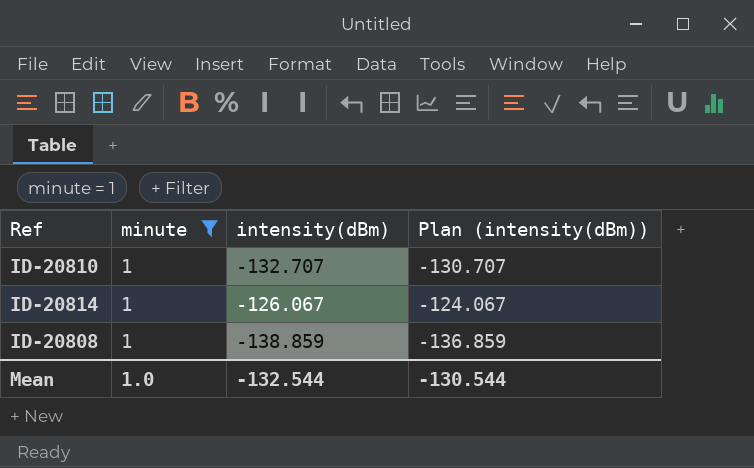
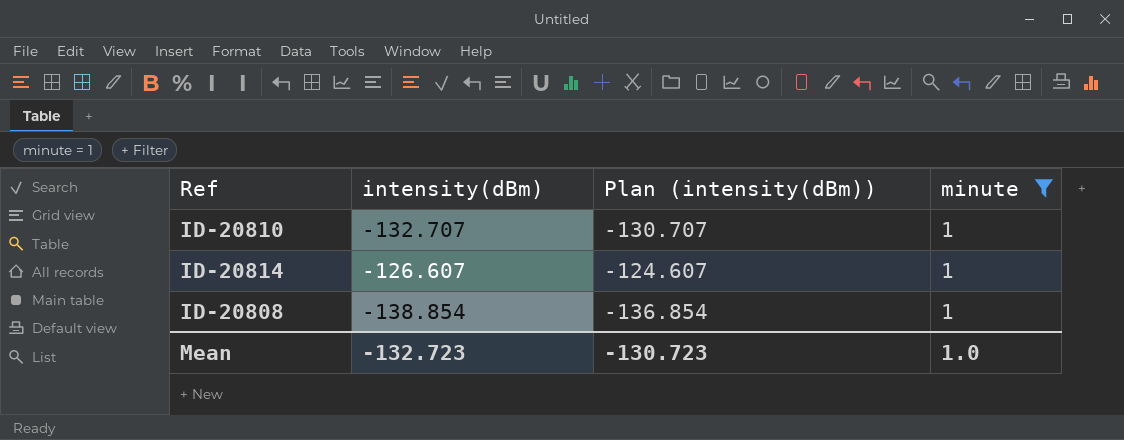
column minute | position: 2 -> 4
ID-20814 | intensity(dBm): -126.067 -> -126.607
ID-20814 | Plan (intensity(dBm)): -124.067 -> -124.607
ID-20808 | intensity(dBm): -138.859 -> -138.854
ID-20808 | Plan (intensity(dBm)): -136.859 -> -136.854
Mean | intensity(dBm): -132.544 -> -132.723
Mean | Plan (intensity(dBm)): -130.544 -> -130.723

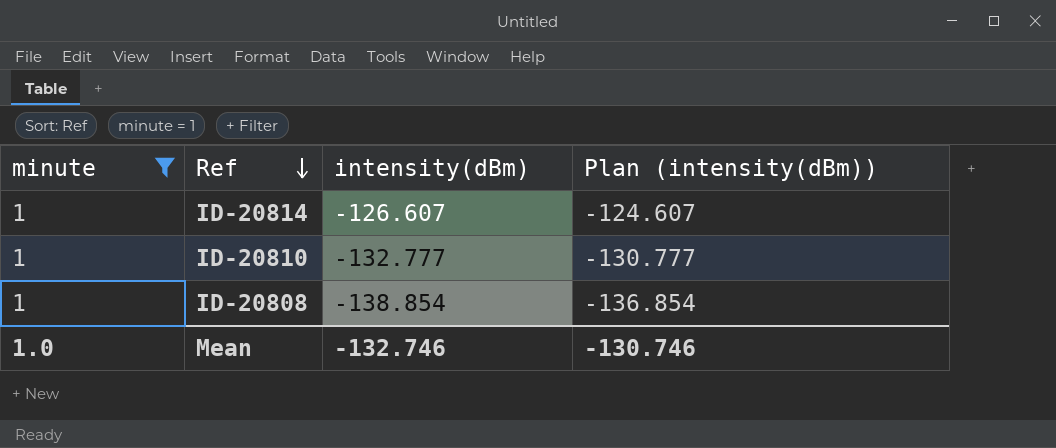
row order: none -> Ref descending
column minute | position: 4 -> 1
ID-20810 | intensity(dBm): -132.707 -> -132.777
ID-20810 | Plan (intensity(dBm)): -130.707 -> -130.777
Mean | intensity(dBm): -132.723 -> -132.746
Mean | Plan (intensity(dBm)): -130.723 -> -130.746

